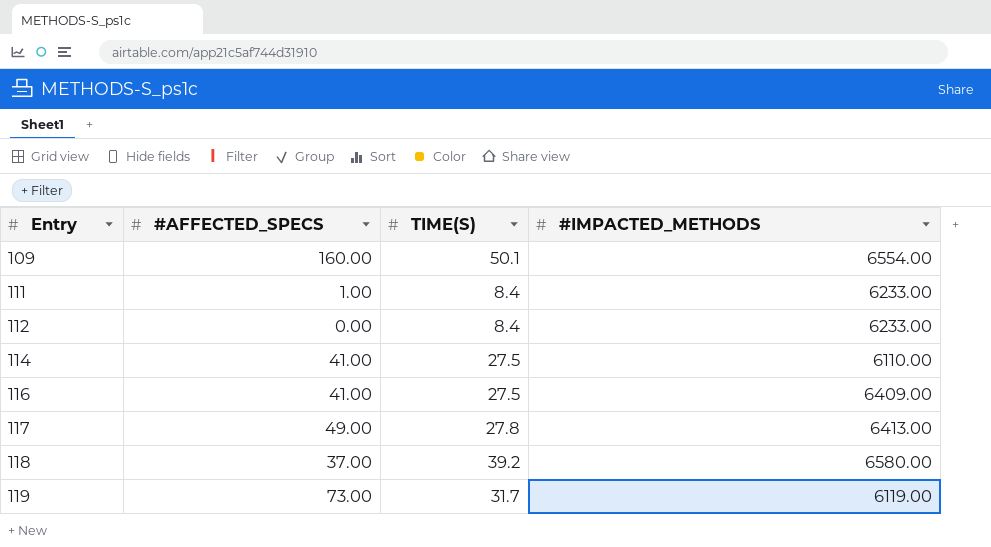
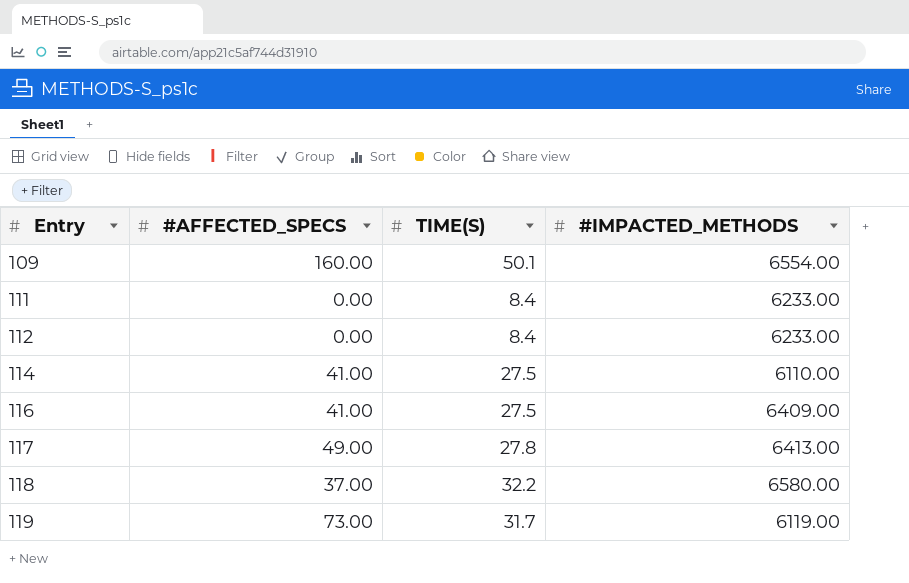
111 | #AFFECTED_SPECS: 1.00 -> 0.00
118 | TIME(S): 39.2 -> 32.2

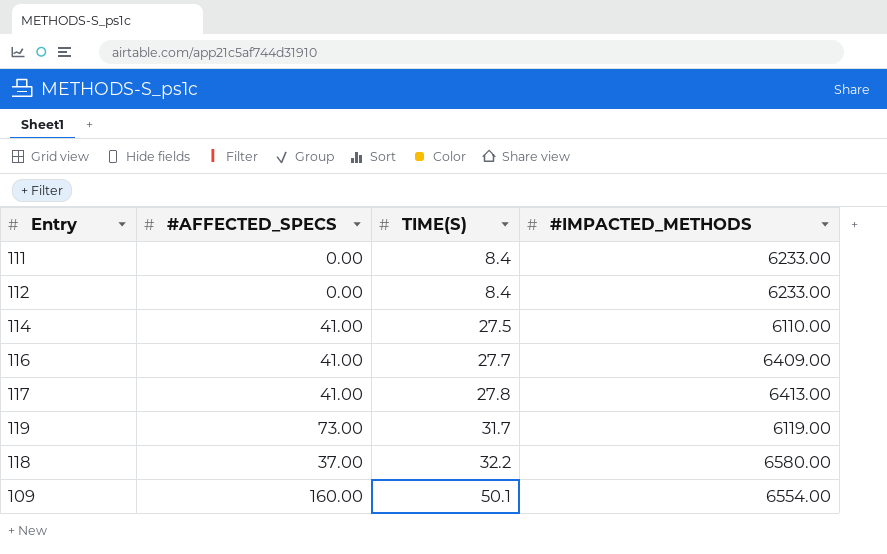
row order: Entry ascending -> TIME(S) ascending
116 | TIME(S): 27.5 -> 27.7
117 | #AFFECTED_SPECS: 49.00 -> 41.00

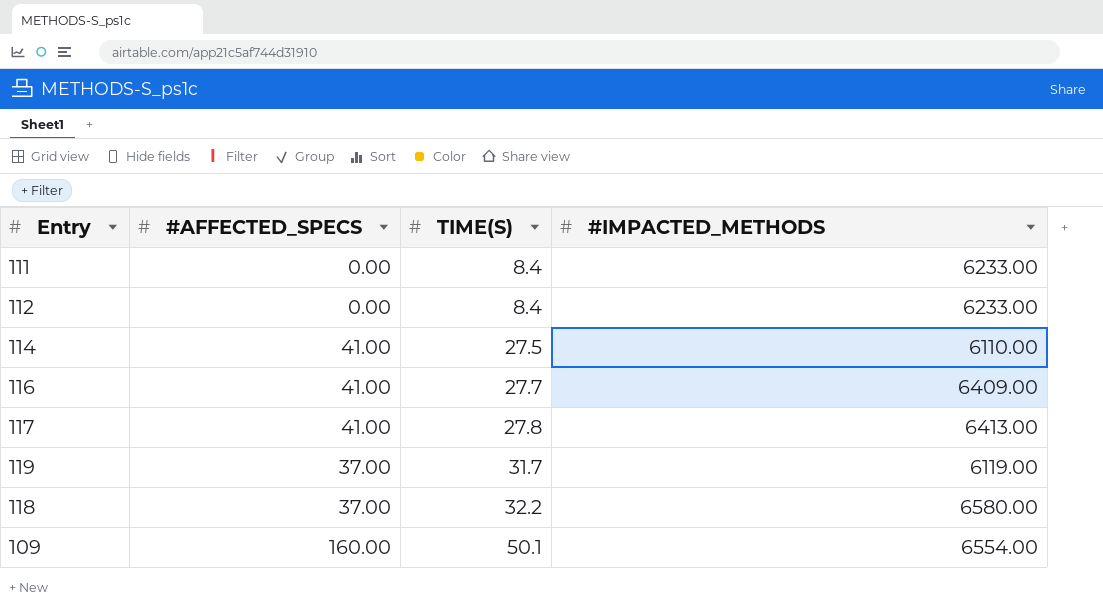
119 | #AFFECTED_SPECS: 73.00 -> 37.00

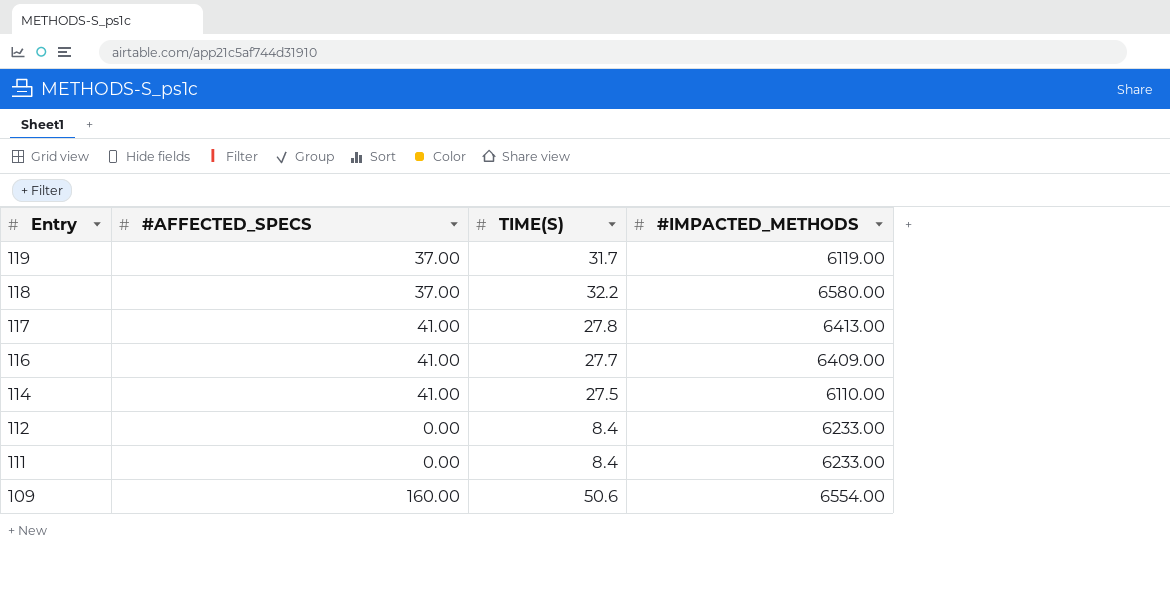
row order: TIME(S) ascending -> Entry descending
109 | TIME(S): 50.1 -> 50.6

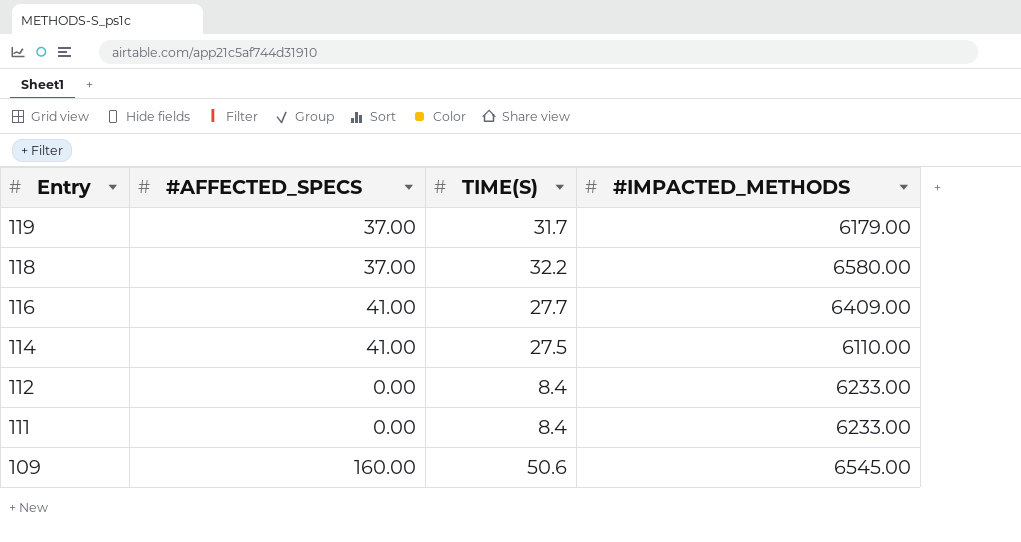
row 117: 41.00 | 27.8 | 6413.00 -> none
119 | #IMPACTED_METHODS: 6119.00 -> 6179.00
109 | #IMPACTED_METHODS: 6554.00 -> 6545.00

